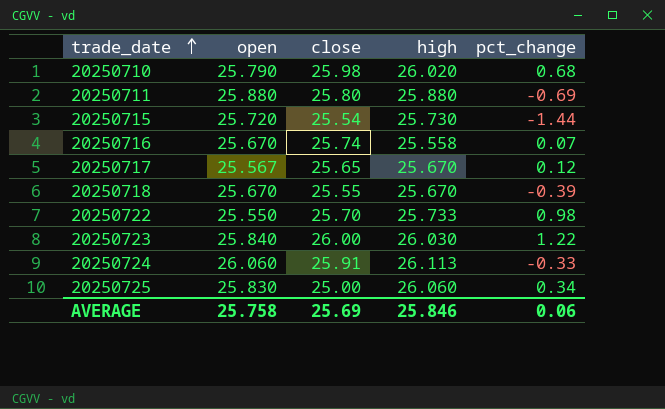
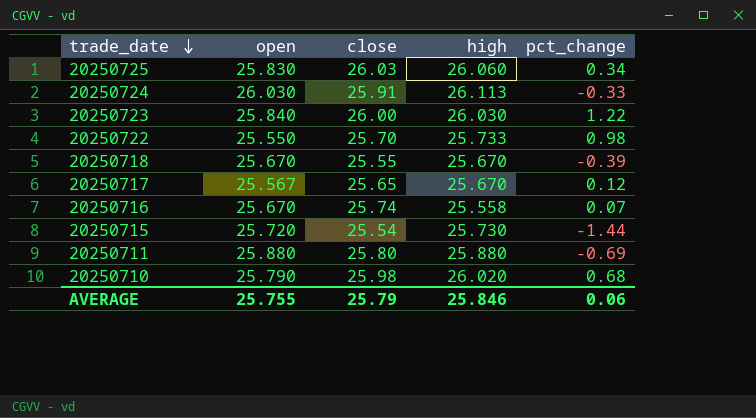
row order: trade_date ascending -> trade_date descending
20250725 | close: 25.00 -> 26.03
20250724 | open: 26.060 -> 26.030
AVERAGE | open: 25.758 -> 25.755
AVERAGE | close: 25.69 -> 25.79

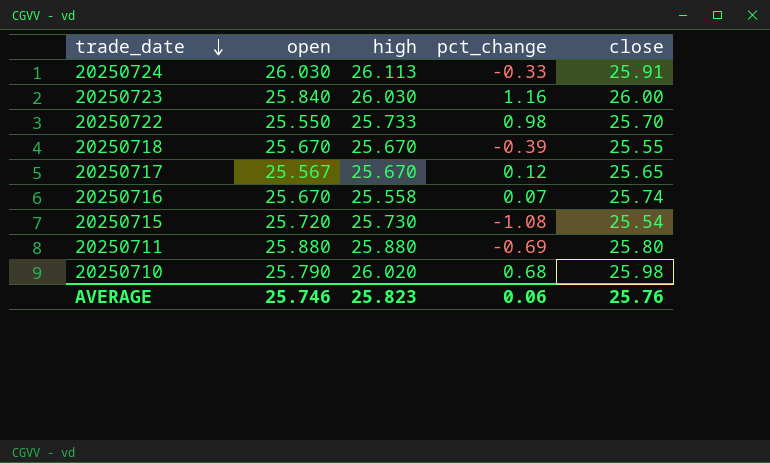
column close | position: 3 -> 5
row 20250725: 25.830 | 26.03 | 26.060 | 0.34 -> none
20250723 | pct_change: 1.22 -> 1.16
20250715 | pct_change: -1.44 -> -1.08
AVERAGE | open: 25.755 -> 25.746
AVERAGE | high: 25.846 -> 25.823
AVERAGE | close: 25.79 -> 25.76

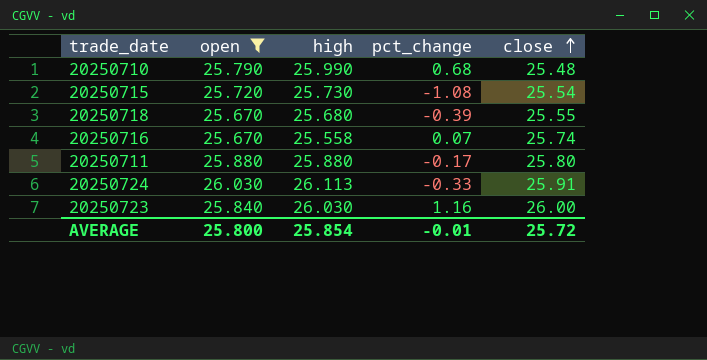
filter: none -> open >= 25.670
row order: trade_date descending -> close ascending
20250710 | high: 26.020 -> 25.990
20250710 | close: 25.98 -> 25.48
20250718 | high: 25.670 -> 25.680
20250711 | pct_change: -0.69 -> -0.17
AVERAGE | open: 25.746 -> 25.800
AVERAGE | high: 25.823 -> 25.854
AVERAGE | pct_change: 0.06 -> -0.01
AVERAGE | close: 25.76 -> 25.72

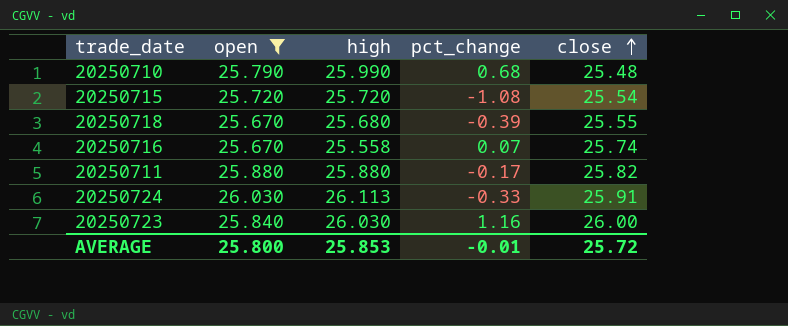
20250715 | high: 25.730 -> 25.720
20250711 | close: 25.80 -> 25.82
AVERAGE | high: 25.854 -> 25.853

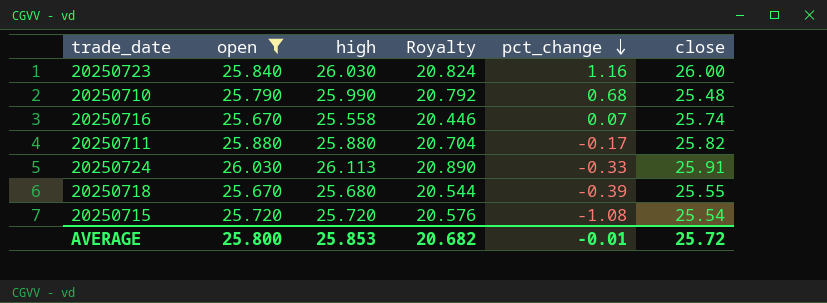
row order: close ascending -> pct_change descending
column Royalty | formula: none -> [high] * 0.8

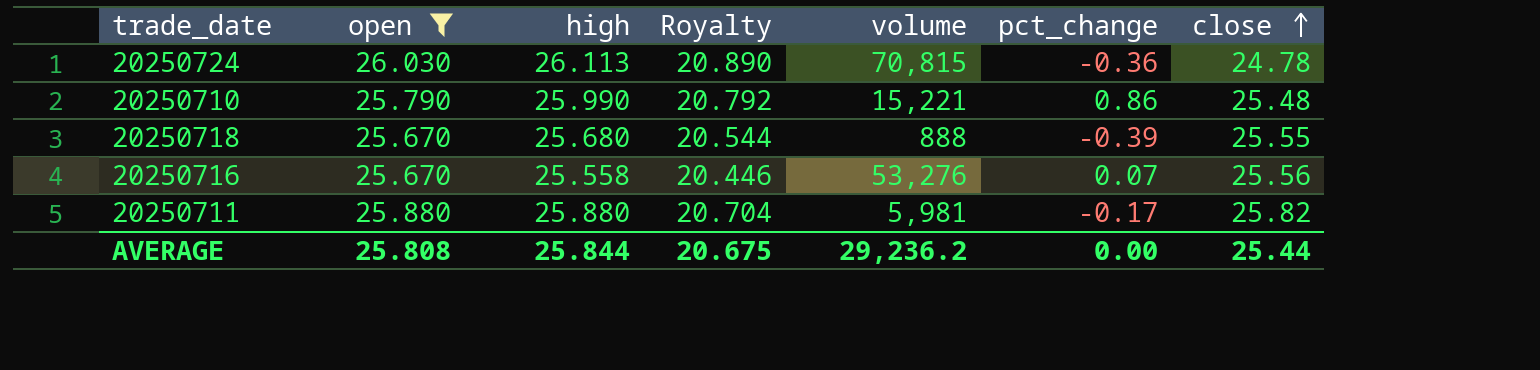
row order: pct_change descending -> close ascending
column volume | position: none -> 5
row 20250723: 25.840 | 26.030 | 20.824 | 1.16 | 26.00 -> none
row 20250715: 25.720 | 25.720 | 20.576 | -1.08 | 25.54 -> none
20250724 | pct_change: -0.33 -> -0.36
20250724 | close: 25.91 -> 24.78
20250710 | pct_change: 0.68 -> 0.86
20250716 | close: 25.74 -> 25.56
AVERAGE | open: 25.800 -> 25.808
AVERAGE | high: 25.853 -> 25.844
AVERAGE | Royalty: 20.682 -> 20.675
AVERAGE | pct_change: -0.01 -> 0.00
AVERAGE | close: 25.72 -> 25.44

